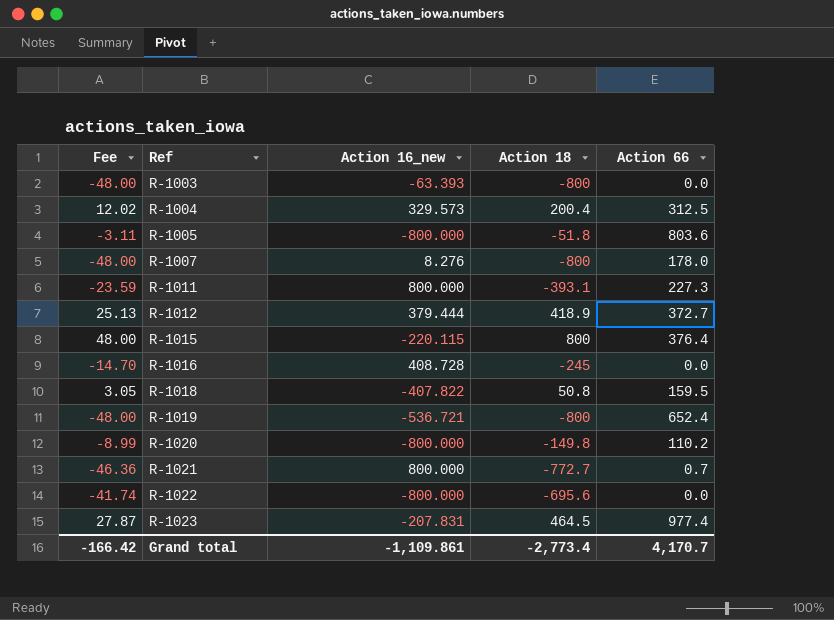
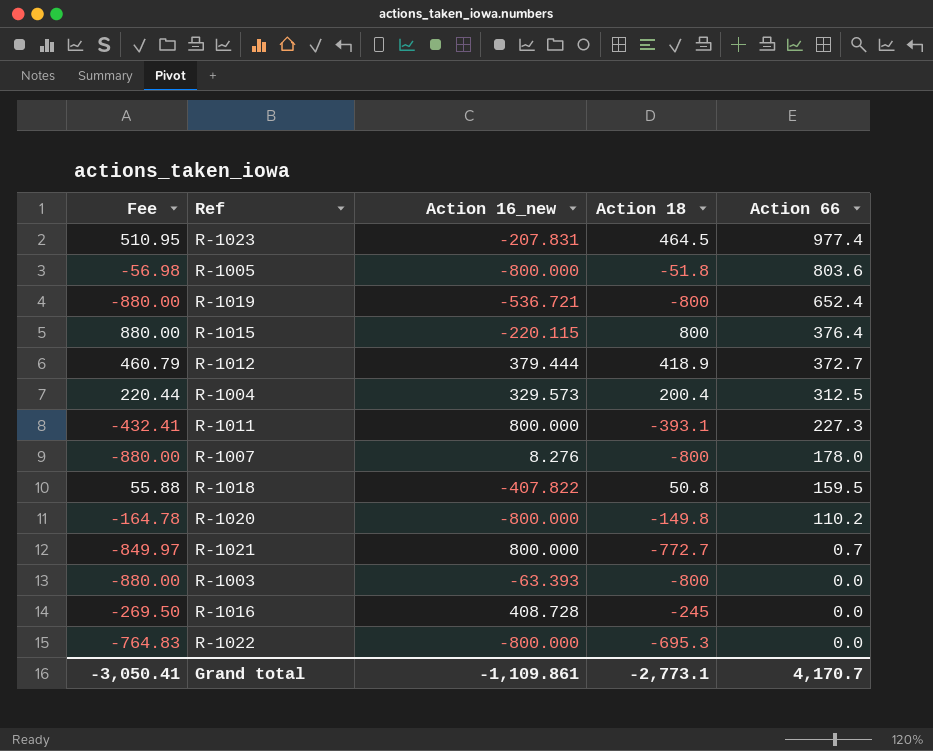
row order: Ref ascending -> Action 66 descending
column Fee | formula: [Action 18] * 0.06 -> [Action 18] * 1.1
R-1022 | Action 18: -695.6 -> -695.3
Grand total | Fee: -166.42 -> -3,050.41
Grand total | Action 18: -2,773.4 -> -2,773.1

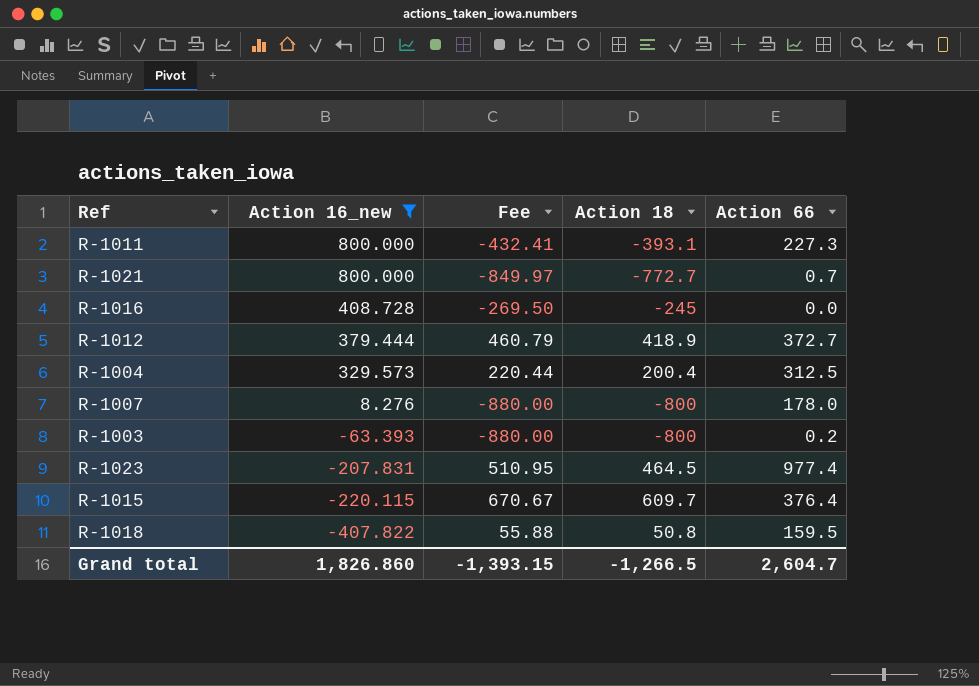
filter: none -> Action 16_new >= -407.822
row order: Action 66 descending -> Action 16_new descending
column Fee | position: 1 -> 3
R-1003 | Action 66: 0.0 -> 0.2
R-1015 | Fee: 880.00 -> 670.67
R-1015 | Action 18: 800 -> 609.7
Grand total | Action 16_new: -1,109.861 -> 1,826.860
Grand total | Fee: -3,050.41 -> -1,393.15
Grand total | Action 18: -2,773.1 -> -1,266.5
Grand total | Action 66: 4,170.7 -> 2,604.7

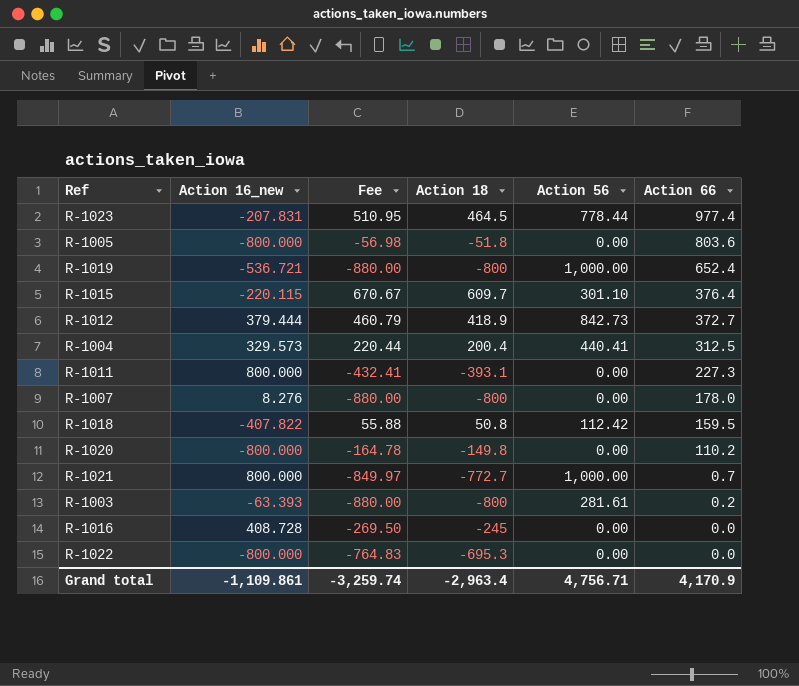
filter: Action 16_new >= -407.822 -> none
row order: Action 16_new descending -> Action 66 descending
column Action 56 | position: none -> 5
Grand total | Action 16_new: 1,826.860 -> -1,109.861
Grand total | Fee: -1,393.15 -> -3,259.74
Grand total | Action 18: -1,266.5 -> -2,963.4
Grand total | Action 66: 2,604.7 -> 4,170.9

